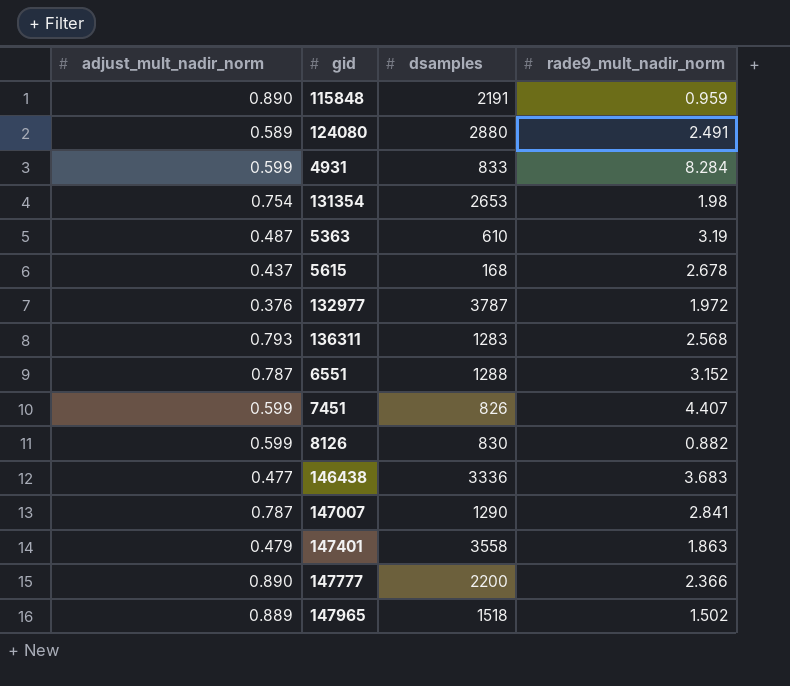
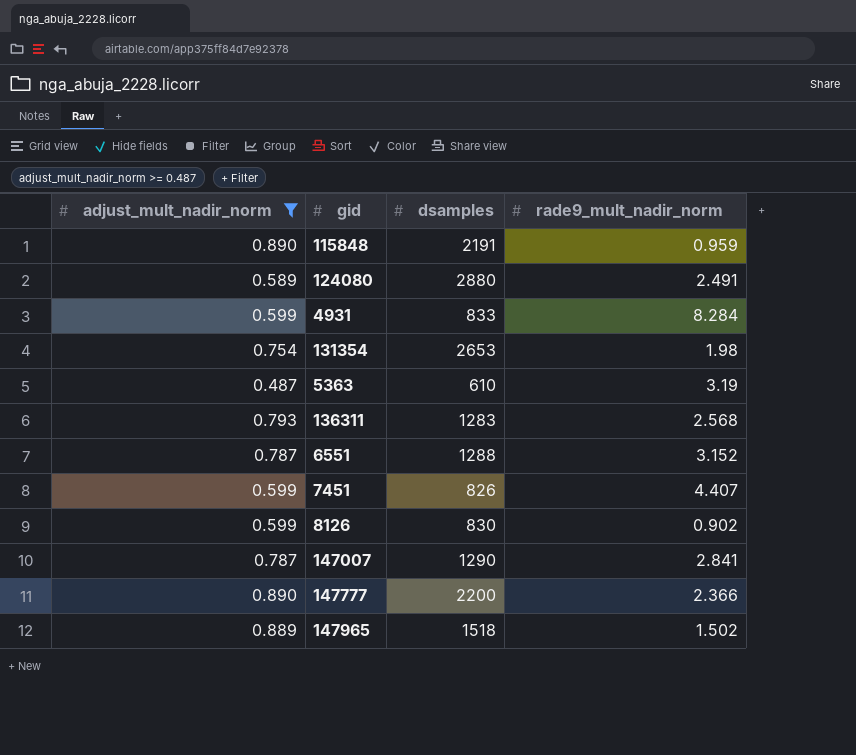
filter: none -> adjust_mult_nadir_norm >= 0.487
8126 | rade9_mult_nadir_norm: 0.882 -> 0.902

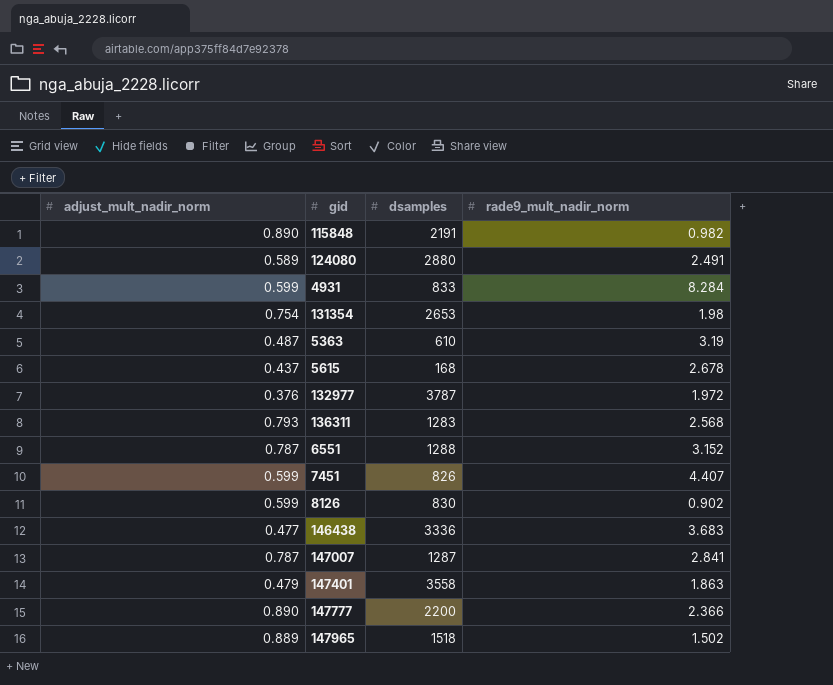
filter: adjust_mult_nadir_norm >= 0.487 -> none
115848 | rade9_mult_nadir_norm: 0.959 -> 0.982
147007 | dsamples: 1290 -> 1287

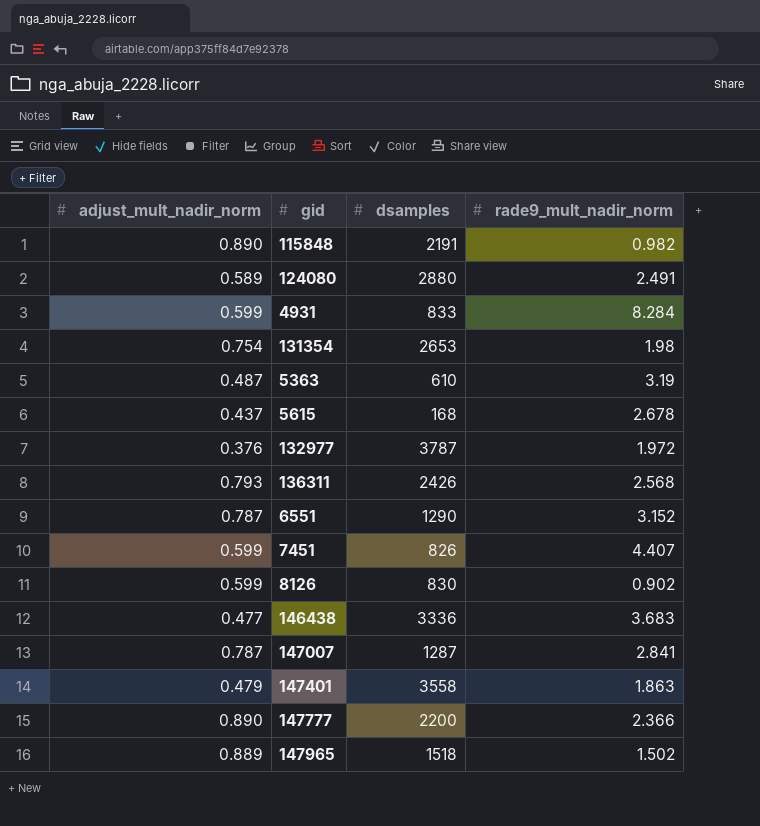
136311 | dsamples: 1283 -> 2426
6551 | dsamples: 1288 -> 1290

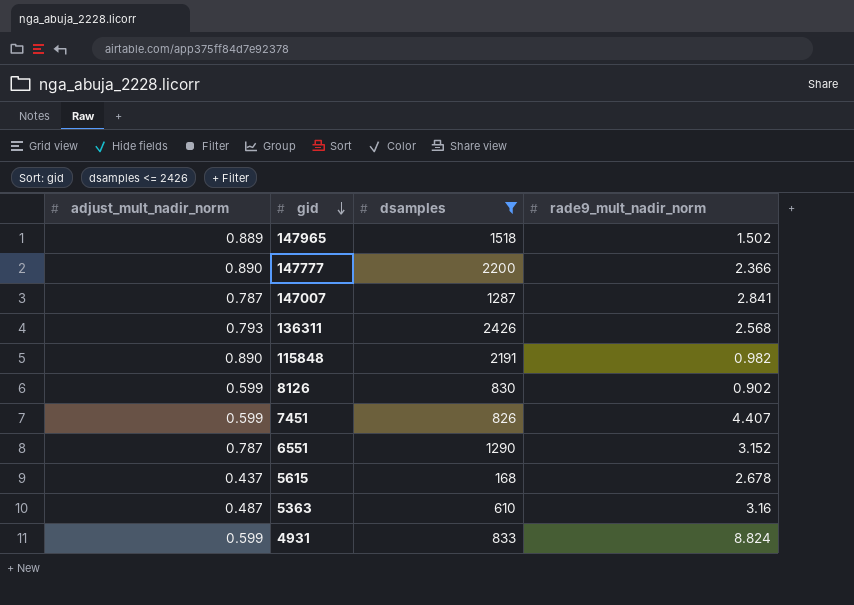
filter: none -> dsamples <= 2426
row order: none -> gid descending
5363 | rade9_mult_nadir_norm: 3.19 -> 3.16
4931 | rade9_mult_nadir_norm: 8.284 -> 8.824

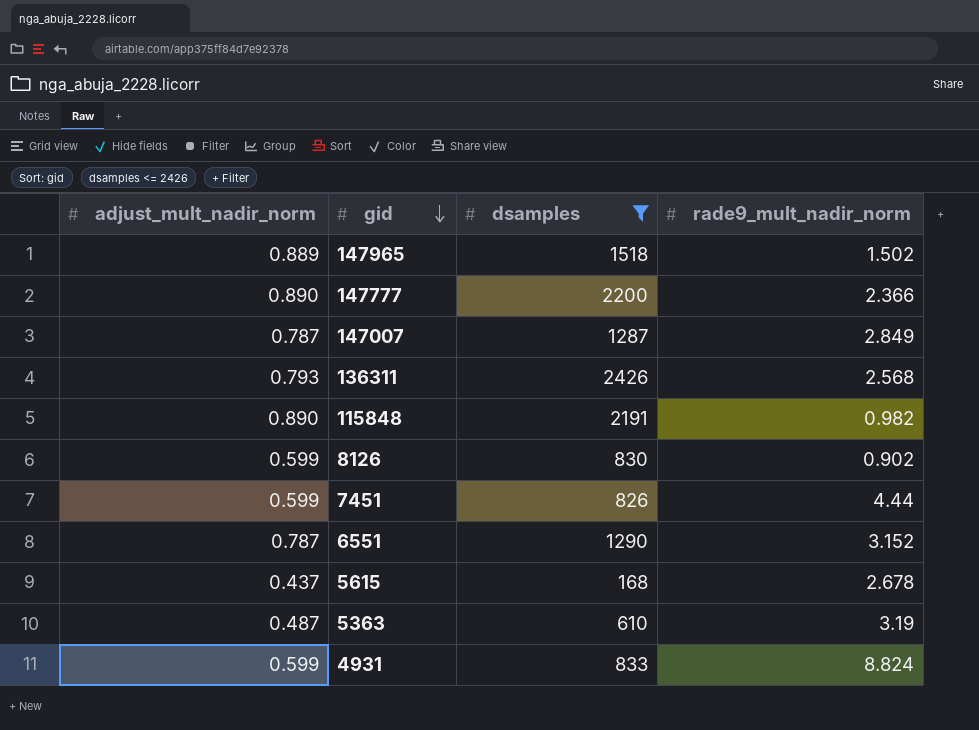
147007 | rade9_mult_nadir_norm: 2.841 -> 2.849
7451 | rade9_mult_nadir_norm: 4.407 -> 4.44
5363 | rade9_mult_nadir_norm: 3.16 -> 3.19

